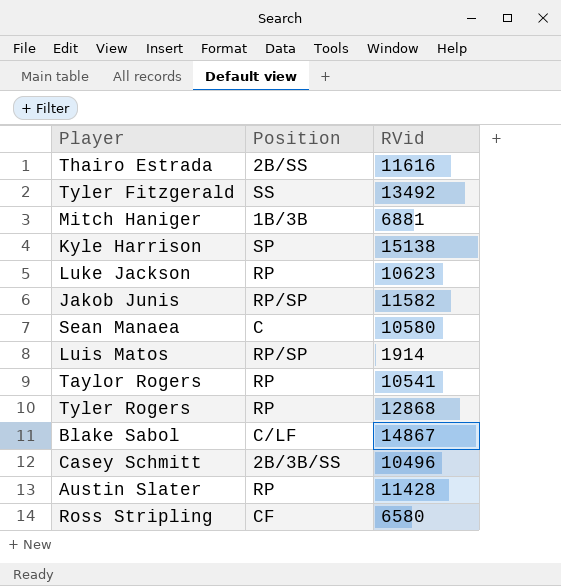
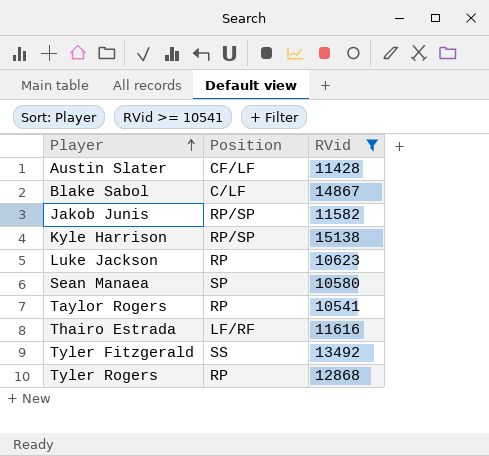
filter: none -> RVid >= 10541
row order: none -> Player ascending
Austin Slater | Position: RP -> CF/LF
Kyle Harrison | Position: SP -> RP/SP
Sean Manaea | Position: C -> SP
Thairo Estrada | Position: 2B/SS -> LF/RF

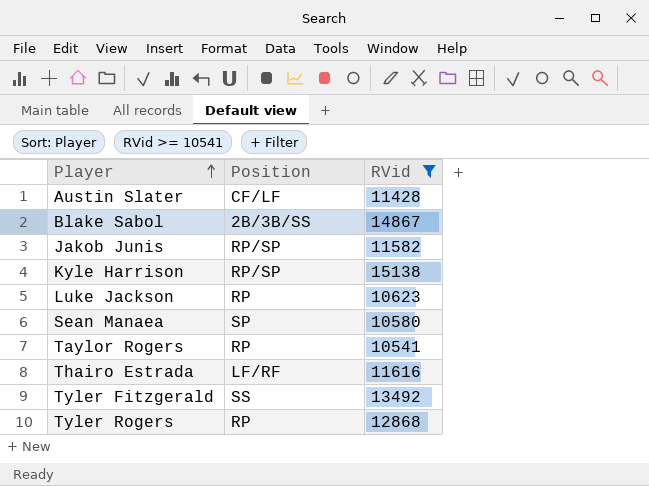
Blake Sabol | Position: C/LF -> 2B/3B/SS

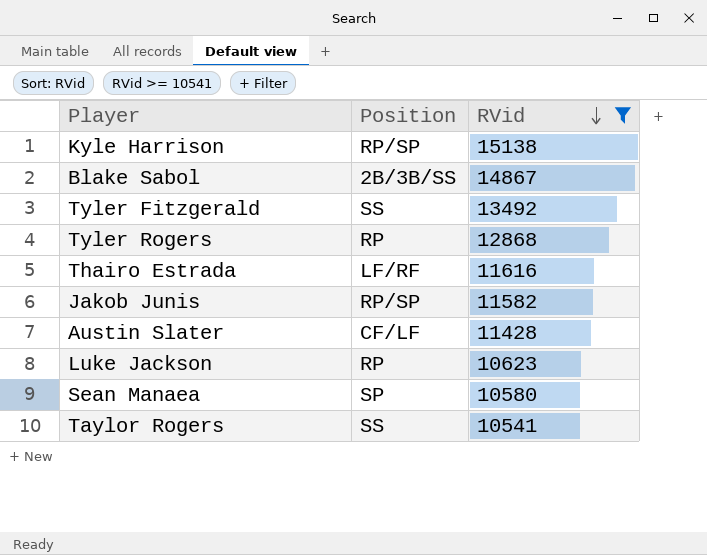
row order: Player ascending -> RVid descending
Taylor Rogers | Position: RP -> SS

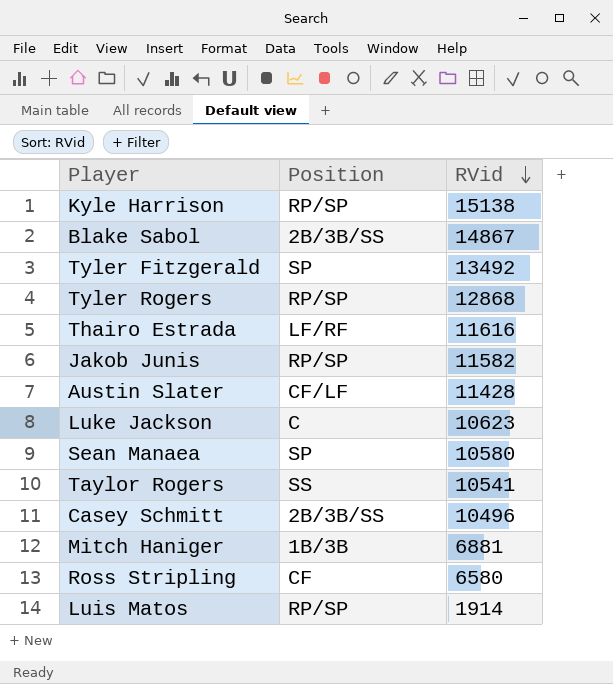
filter: RVid >= 10541 -> none
Tyler Fitzgerald | Position: SS -> SP
Tyler Rogers | Position: RP -> RP/SP
Luke Jackson | Position: RP -> C

